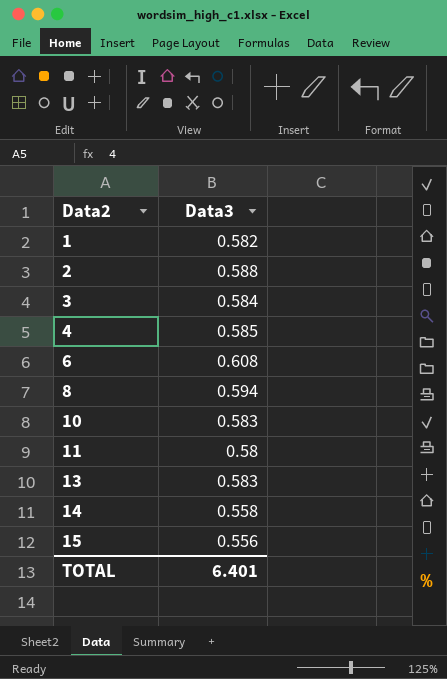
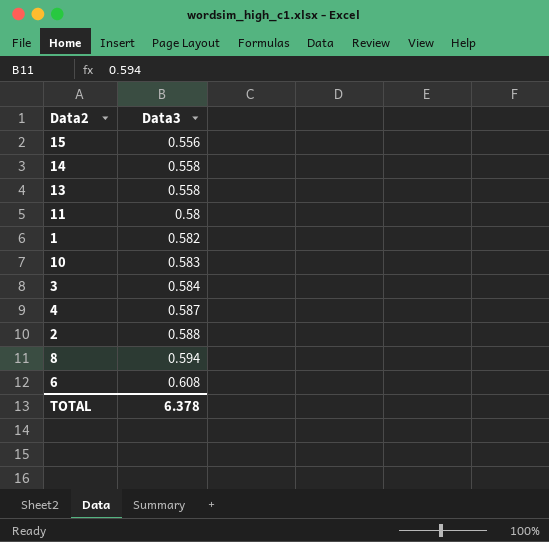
row order: Data2 ascending -> Data3 ascending
13 | Data3: 0.583 -> 0.558
4 | Data3: 0.585 -> 0.587
TOTAL | Data3: 6.401 -> 6.378

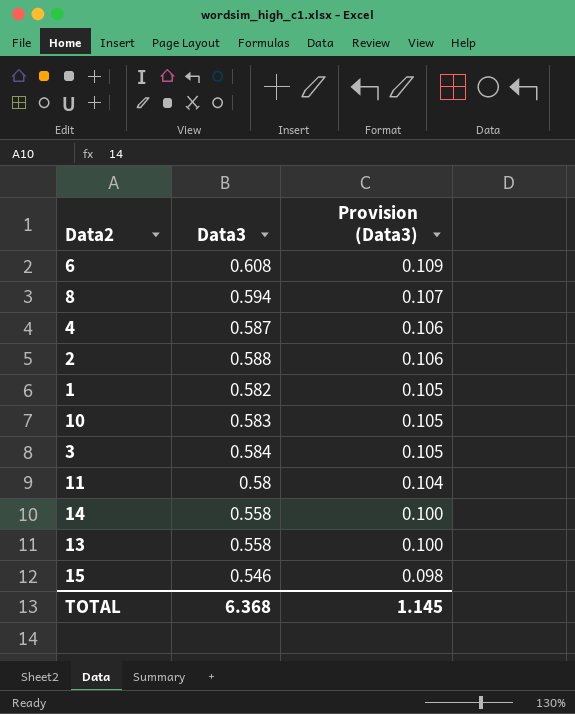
row order: Data3 ascending -> Provision (Data3) descending
column Provision (Data3) | formula: none -> [Data3] * 0.18
15 | Data3: 0.556 -> 0.546
TOTAL | Data3: 6.378 -> 6.368

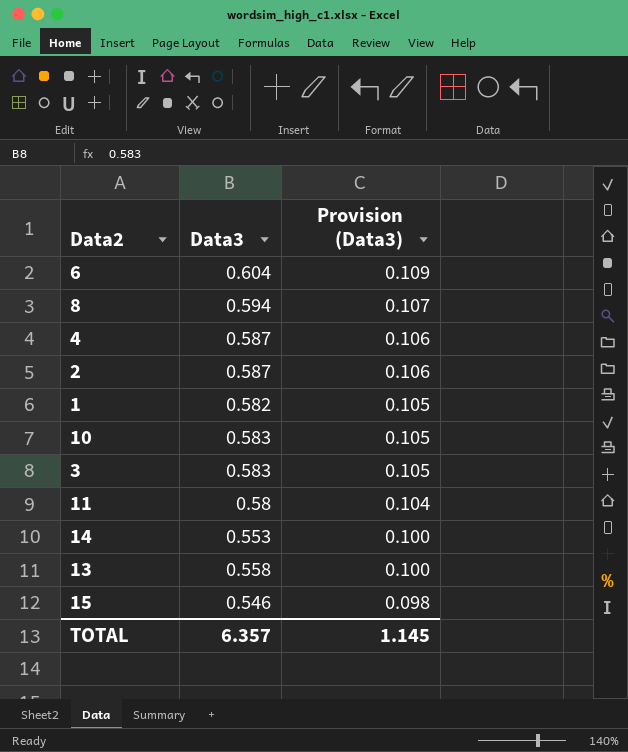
6 | Data3: 0.608 -> 0.604
2 | Data3: 0.588 -> 0.587
3 | Data3: 0.584 -> 0.583
14 | Data3: 0.558 -> 0.553
TOTAL | Data3: 6.368 -> 6.357

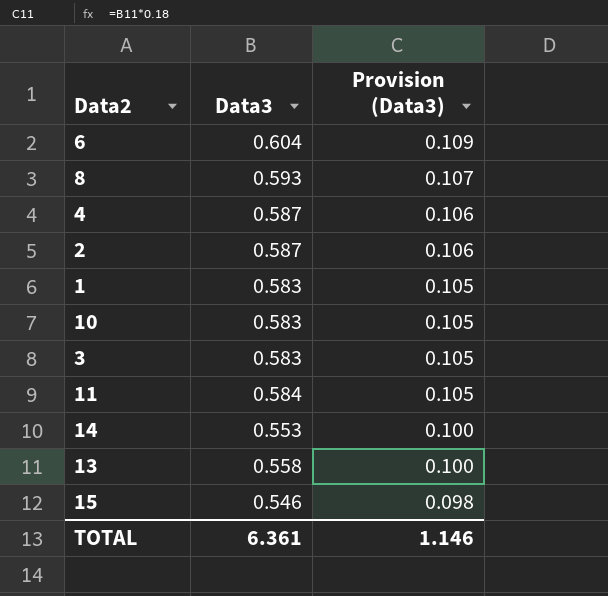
8 | Data3: 0.594 -> 0.593
1 | Data3: 0.582 -> 0.583
11 | Data3: 0.58 -> 0.584
11 | Provision (Data3): 0.104 -> 0.105
TOTAL | Data3: 6.357 -> 6.361
TOTAL | Provision (Data3): 1.145 -> 1.146

